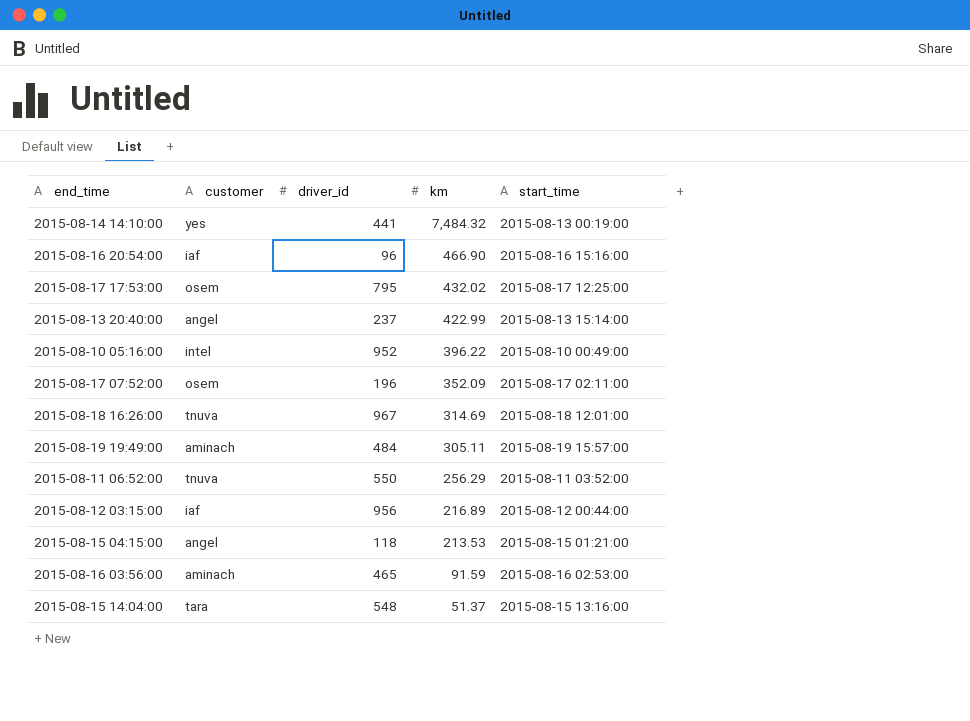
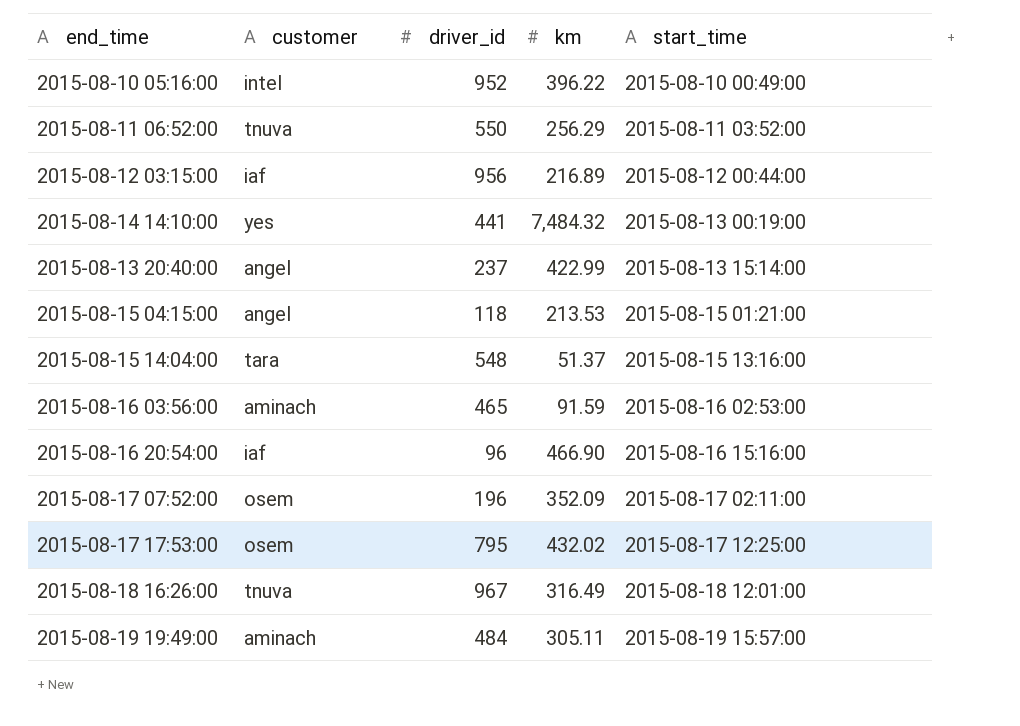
row order: km descending -> start_time ascending
2015-08-18 16:26:00 | km: 314.69 -> 316.49

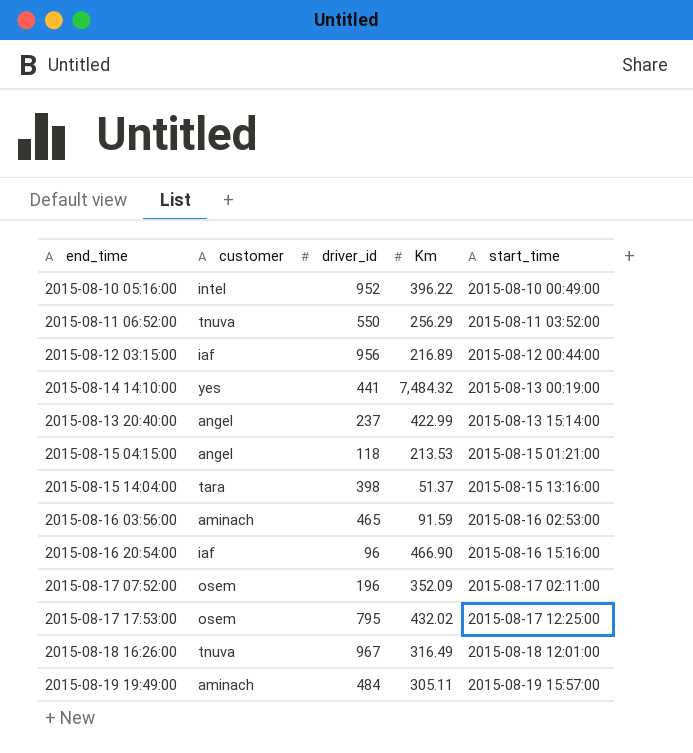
column name: km -> Km
2015-08-15 14:04:00 | driver_id: 548 -> 398

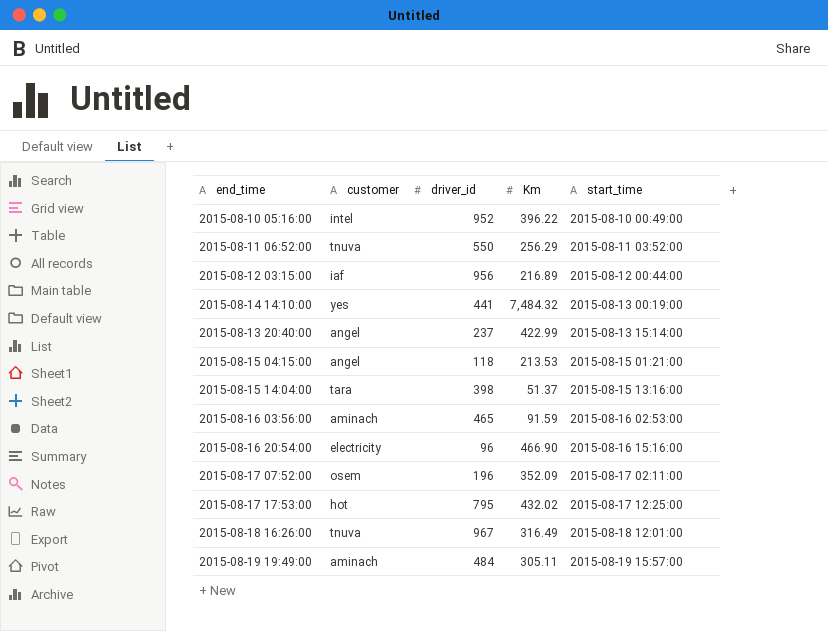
2015-08-16 20:54:00 | customer: iaf -> electricity
2015-08-17 17:53:00 | customer: osem -> hot

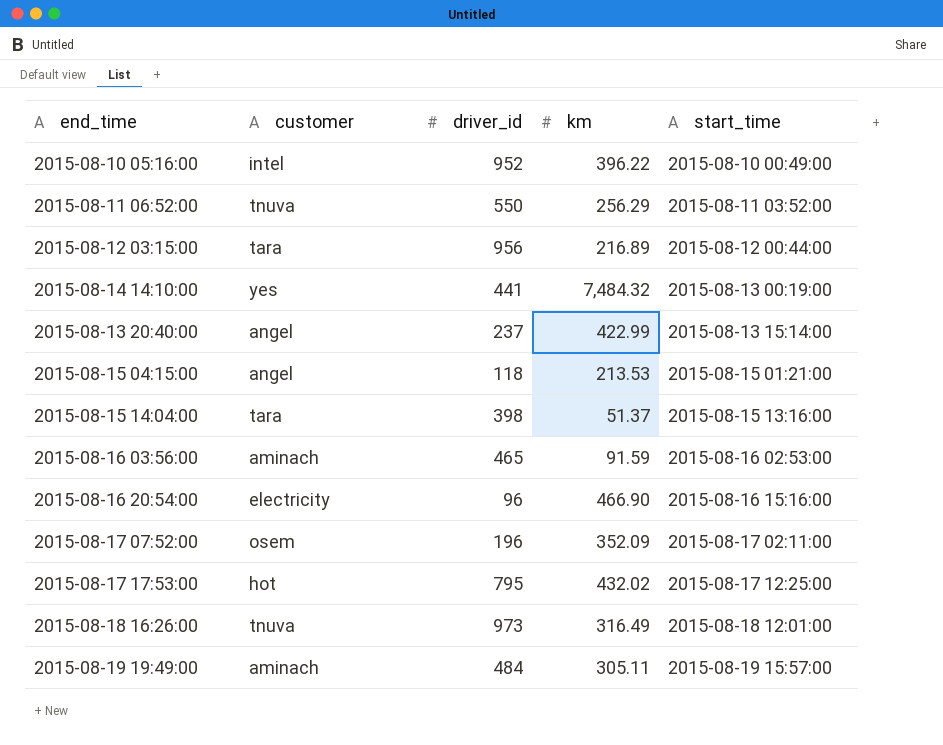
column name: Km -> km
2015-08-12 03:15:00 | customer: iaf -> tara
2015-08-18 16:26:00 | driver_id: 967 -> 973

